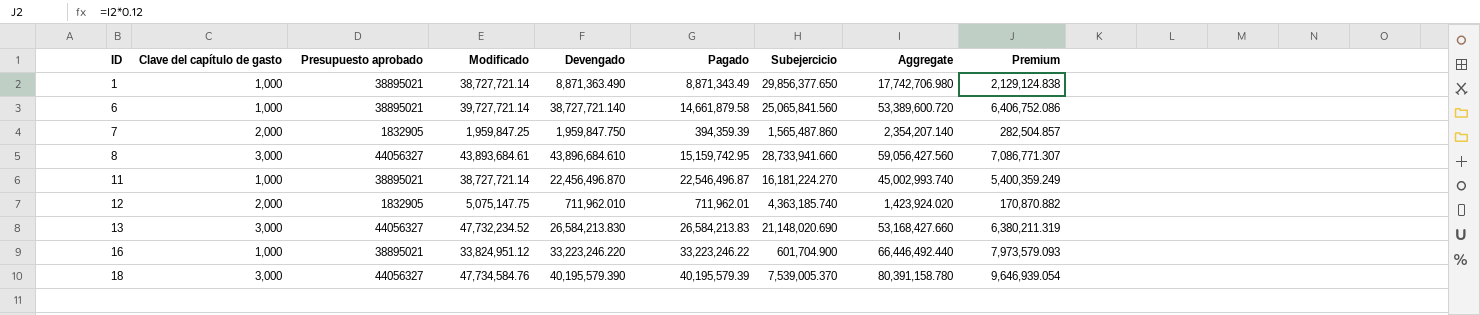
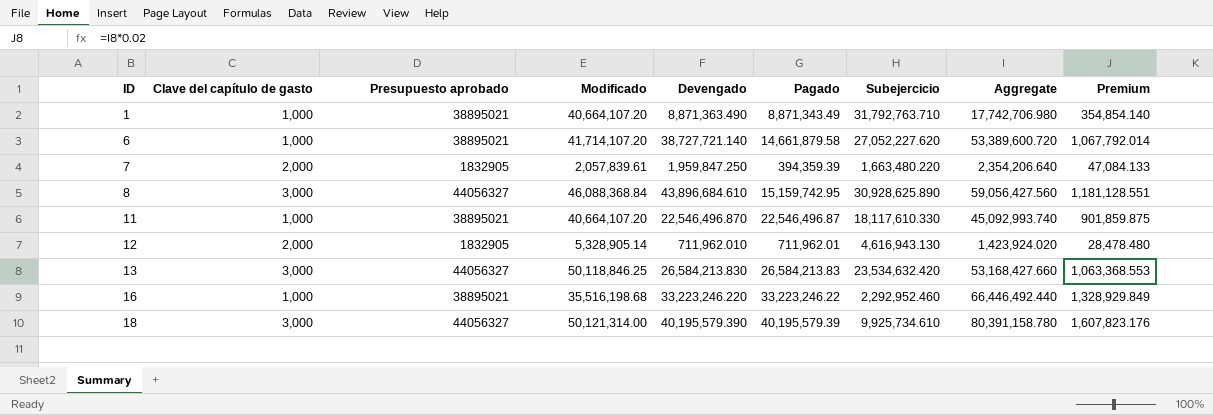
column Premium | formula: [Aggregate] * 0.12 -> [Aggregate] * 0.02
1 | Modificado: 38,727,721.14 -> 40,664,107.20
1 | Subejercicio: 29,856,377.650 -> 31,792,763.710
6 | Modificado: 39,727,721.14 -> 41,714,107.20
6 | Subejercicio: 25,065,841.560 -> 27,052,227.620
7 | Modificado: 1,959,847.25 -> 2,057,839.61
7 | Devengado: 1,959,847.750 -> 1,959,847.250
7 | Subejercicio: 1,565,487.860 -> 1,663,480.220
7 | Aggregate: 2,354,207.140 -> 2,354,206.640
8 | Modificado: 43,893,684.61 -> 46,088,368.84
8 | Subejercicio: 28,733,941.660 -> 30,928,625.890
11 | Modificado: 38,727,721.14 -> 40,664,107.20
11 | Devengado: 22,456,496.870 -> 22,546,496.870
11 | Subejercicio: 16,181,224.270 -> 18,117,610.330
11 | Aggregate: 45,002,993.740 -> 45,092,993.740
12 | Modificado: 5,075,147.75 -> 5,328,905.14
12 | Subejercicio: 4,363,185.740 -> 4,616,943.130
13 | Modificado: 47,732,234.52 -> 50,118,846.25
13 | Subejercicio: 21,148,020.690 -> 23,534,632.420
16 | Modificado: 33,824,951.12 -> 35,516,198.68
16 | Subejercicio: 601,704.900 -> 2,292,952.460
18 | Modificado: 47,734,584.76 -> 50,121,314.00
18 | Subejercicio: 7,539,005.370 -> 9,925,734.610

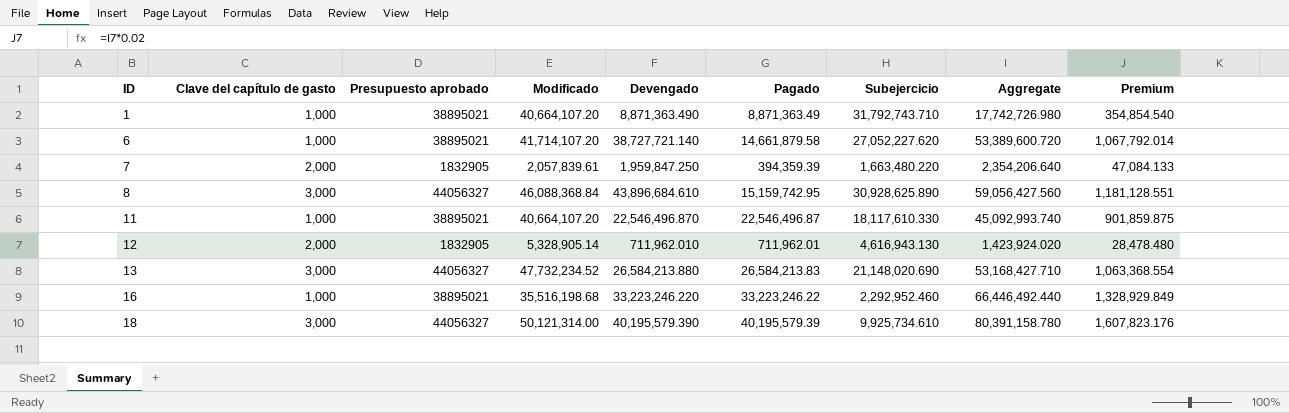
1 | Pagado: 8,871,343.49 -> 8,871,363.49
1 | Subejercicio: 31,792,763.710 -> 31,792,743.710
1 | Aggregate: 17,742,706.980 -> 17,742,726.980
1 | Premium: 354,854.140 -> 354,854.540
13 | Modificado: 50,118,846.25 -> 47,732,234.52
13 | Devengado: 26,584,213.830 -> 26,584,213.880
13 | Subejercicio: 23,534,632.420 -> 21,148,020.690
13 | Aggregate: 53,168,427.660 -> 53,168,427.710
13 | Premium: 1,063,368.553 -> 1,063,368.554

